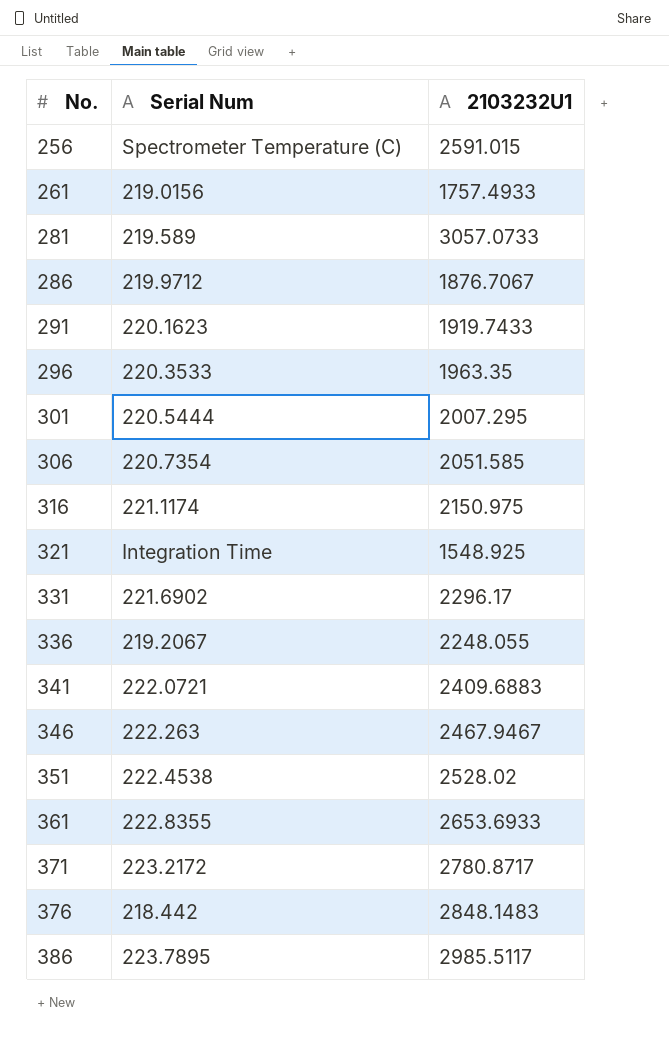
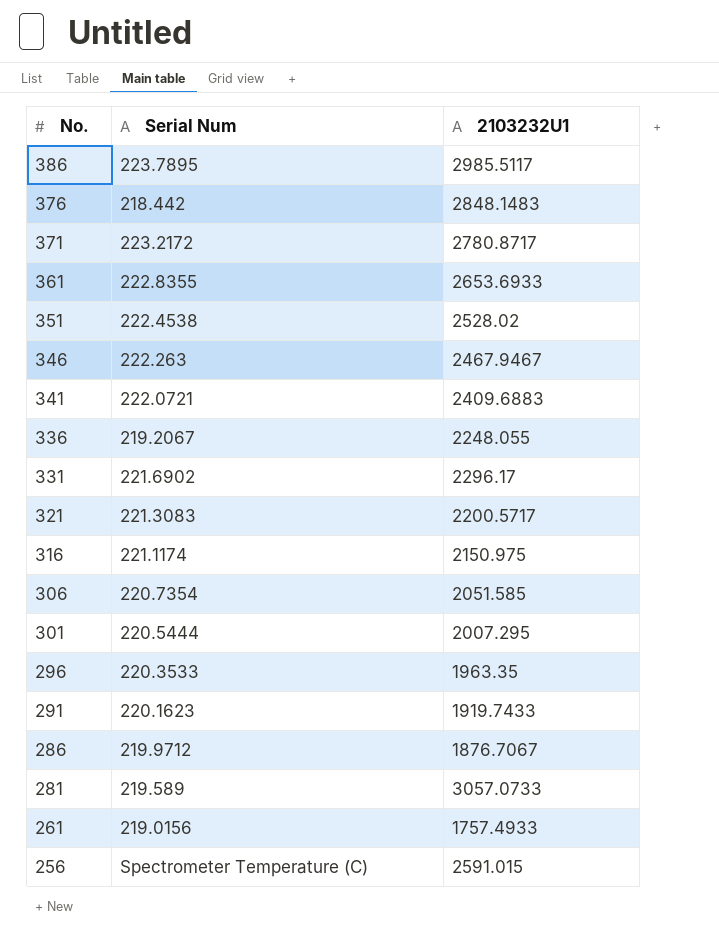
row order: No. ascending -> No. descending
321 | Serial Num: Integration Time -> 221.3083
321 | 2103232U1: 1548.925 -> 2200.5717

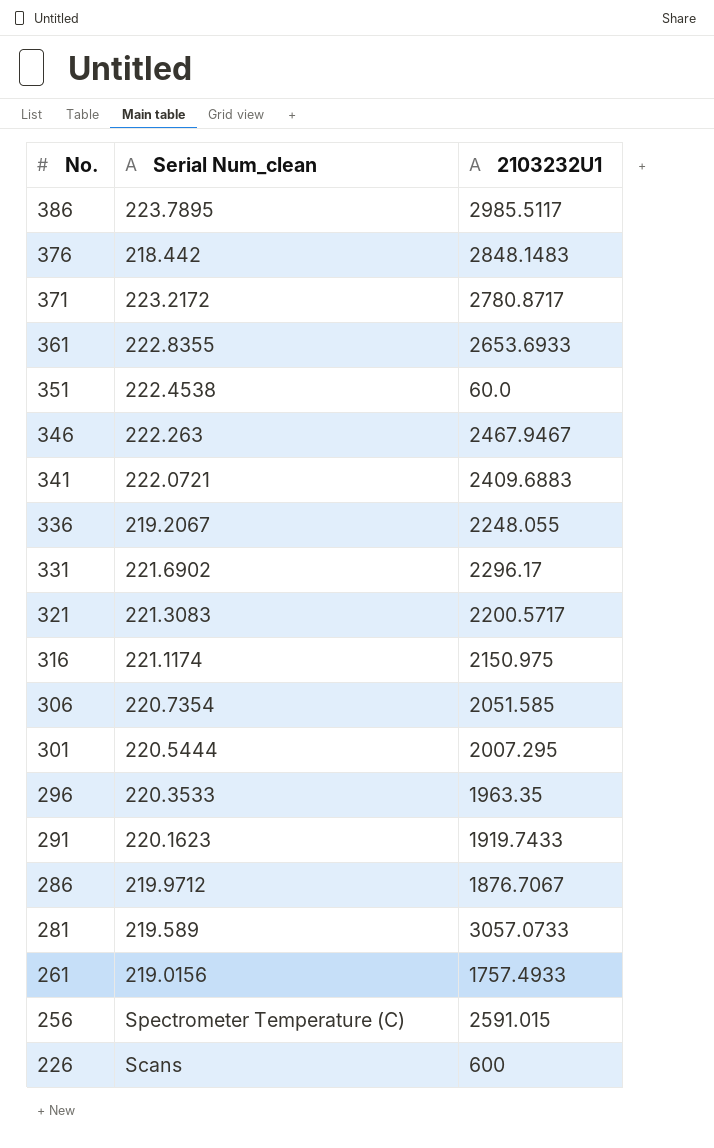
column name: Serial Num -> Serial Num_clean
351 | 2103232U1: 2528.02 -> 60.0
row 226: none -> Scans | 600

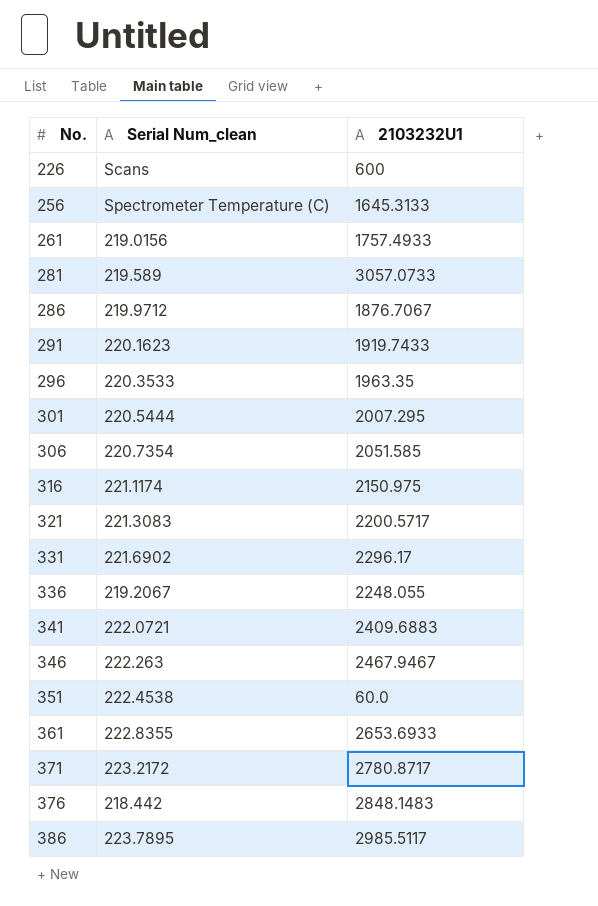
row order: No. descending -> No. ascending
256 | 2103232U1: 2591.015 -> 1645.3133

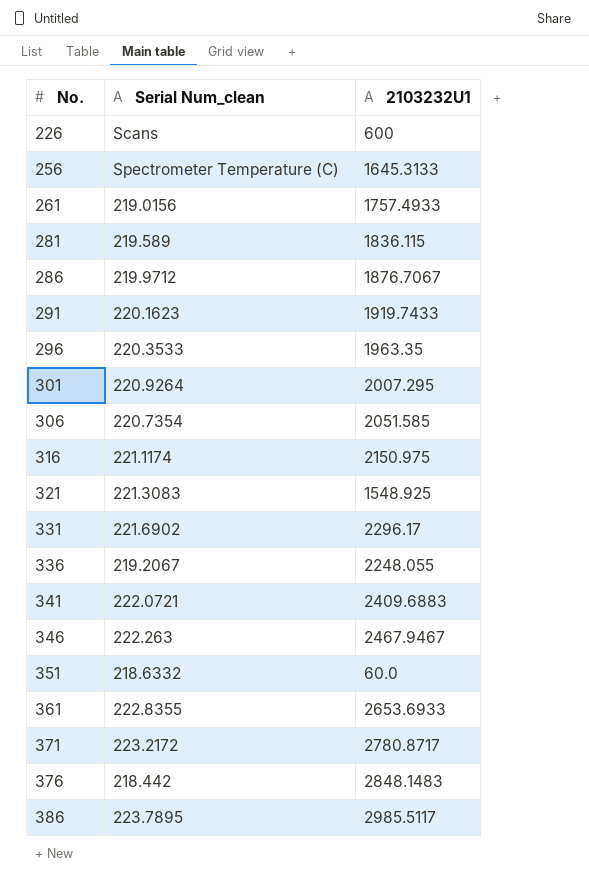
281 | 2103232U1: 3057.0733 -> 1836.115
301 | Serial Num_clean: 220.5444 -> 220.9264
321 | 2103232U1: 2200.5717 -> 1548.925
351 | Serial Num_clean: 222.4538 -> 218.6332

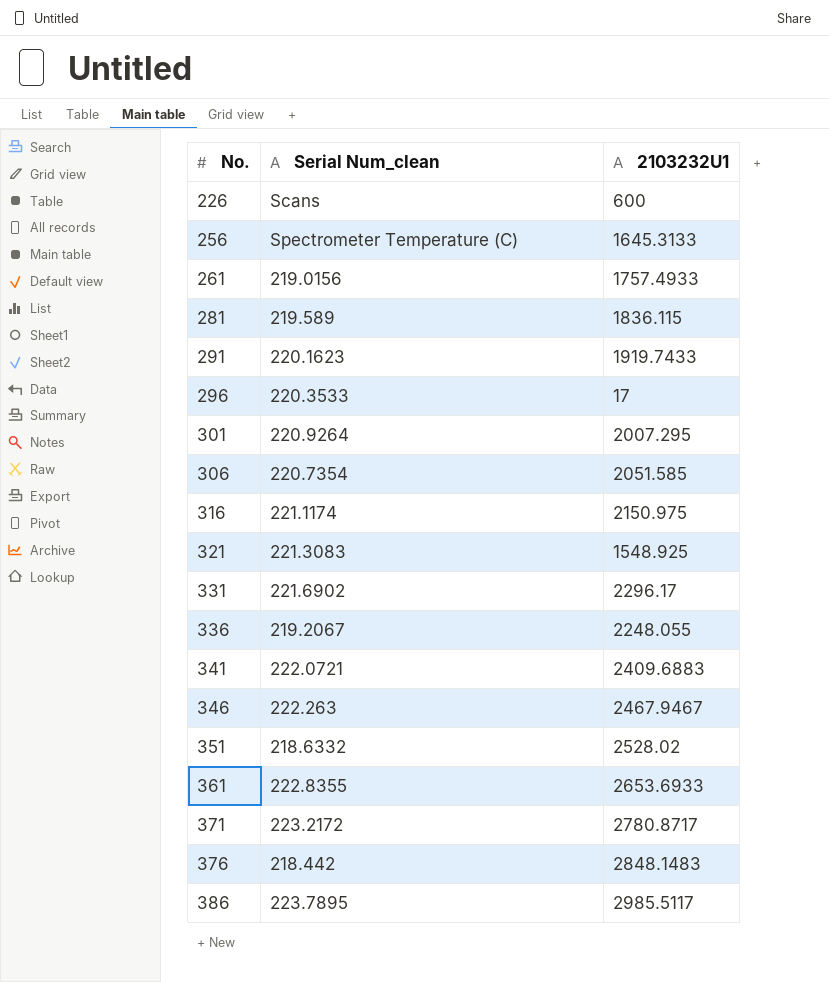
row 286: 219.9712 | 1876.7067 -> none
296 | 2103232U1: 1963.35 -> 17
351 | 2103232U1: 60.0 -> 2528.02

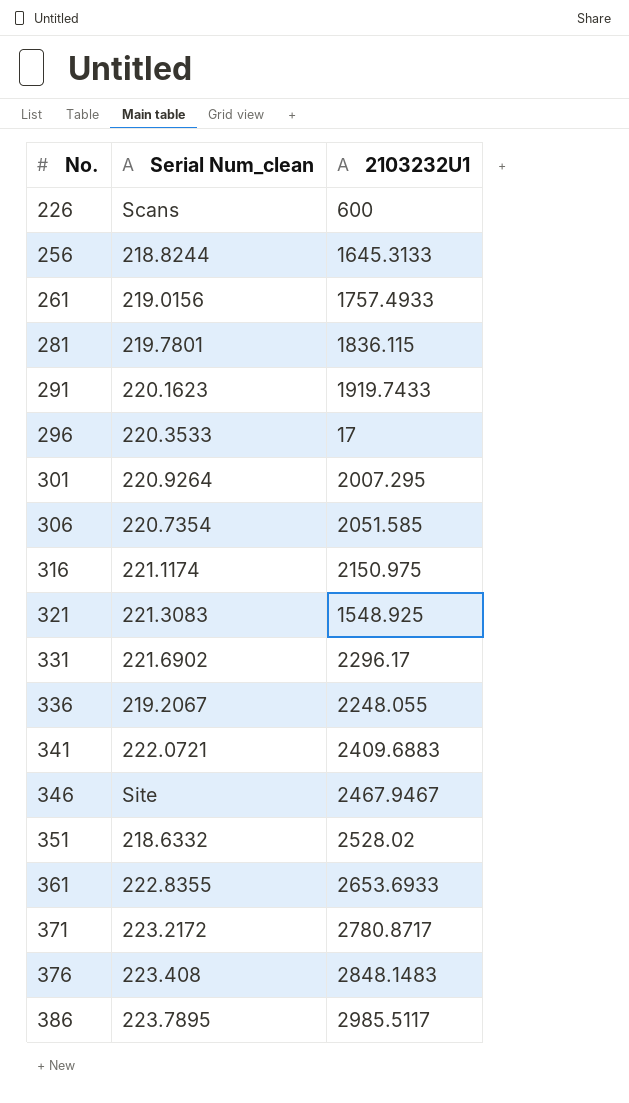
256 | Serial Num_clean: Spectrometer Temperature (C) -> 218.8244
281 | Serial Num_clean: 219.589 -> 219.7801
346 | Serial Num_clean: 222.263 -> Site
376 | Serial Num_clean: 218.442 -> 223.408

